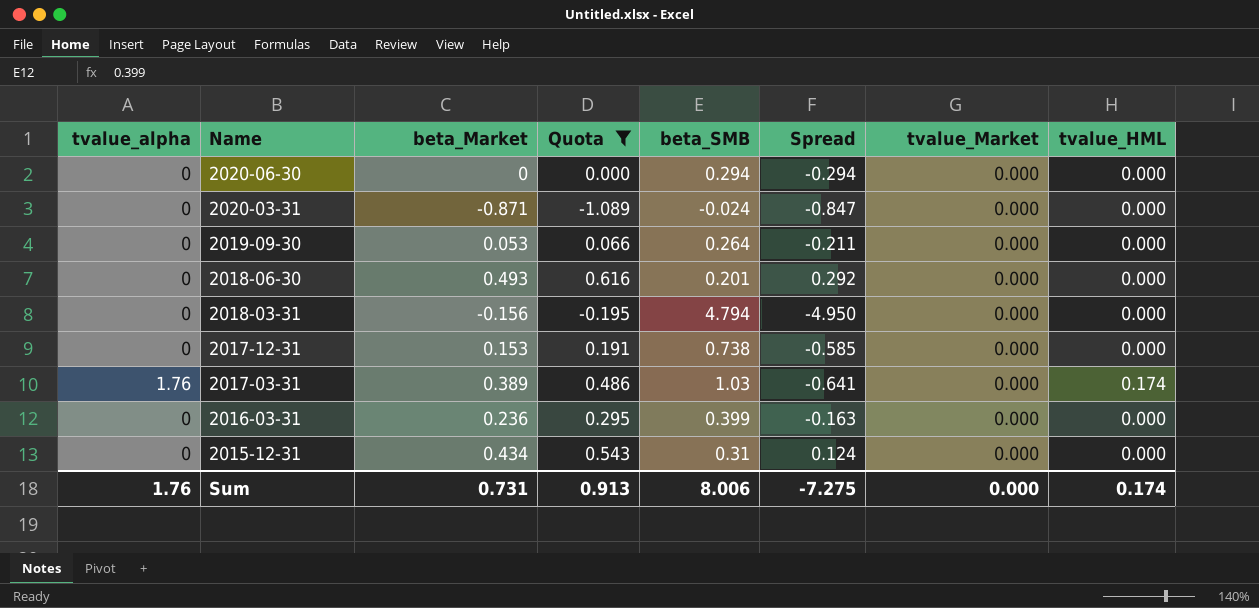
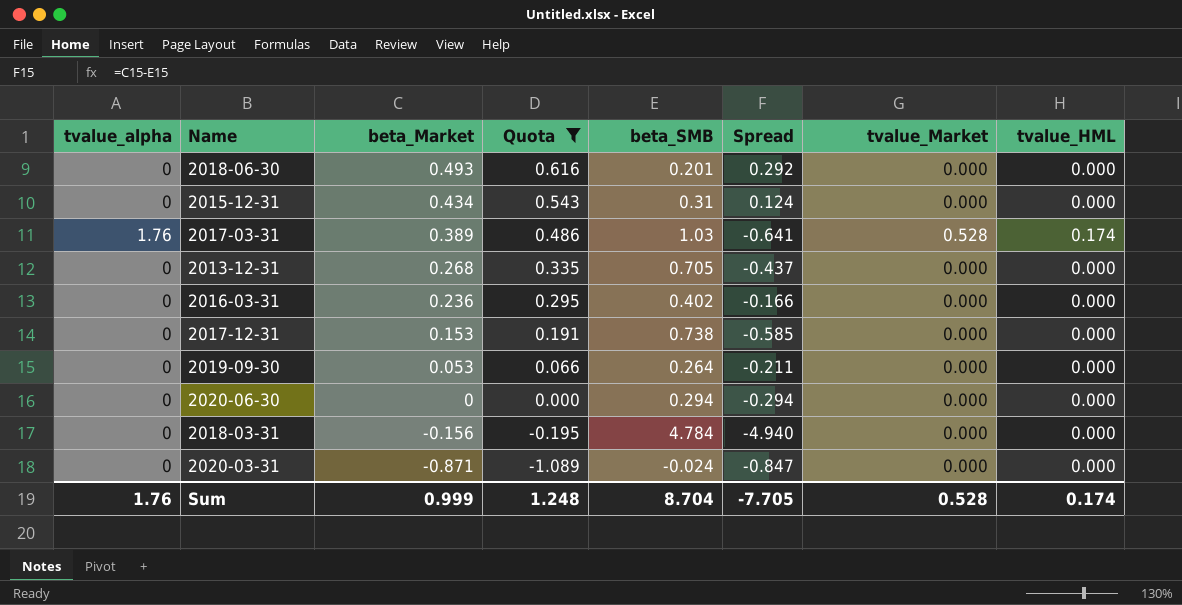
row order: Name descending -> beta_Market descending
2017-03-31 | tvalue_Market: 0.000 -> 0.528
row 2013-12-31: none -> 0 | 0.268 | 0.335 | 0.705 | -0.437 | 0.000 | 0.000
2016-03-31 | beta_SMB: 0.399 -> 0.402
2016-03-31 | Spread: -0.163 -> -0.166
2018-03-31 | beta_SMB: 4.794 -> 4.784
2018-03-31 | Spread: -4.950 -> -4.940
Sum | beta_Market: 0.731 -> 0.999
Sum | Quota: 0.913 -> 1.248
Sum | beta_SMB: 8.006 -> 8.704
Sum | Spread: -7.275 -> -7.705
Sum | tvalue_Market: 0.000 -> 0.528

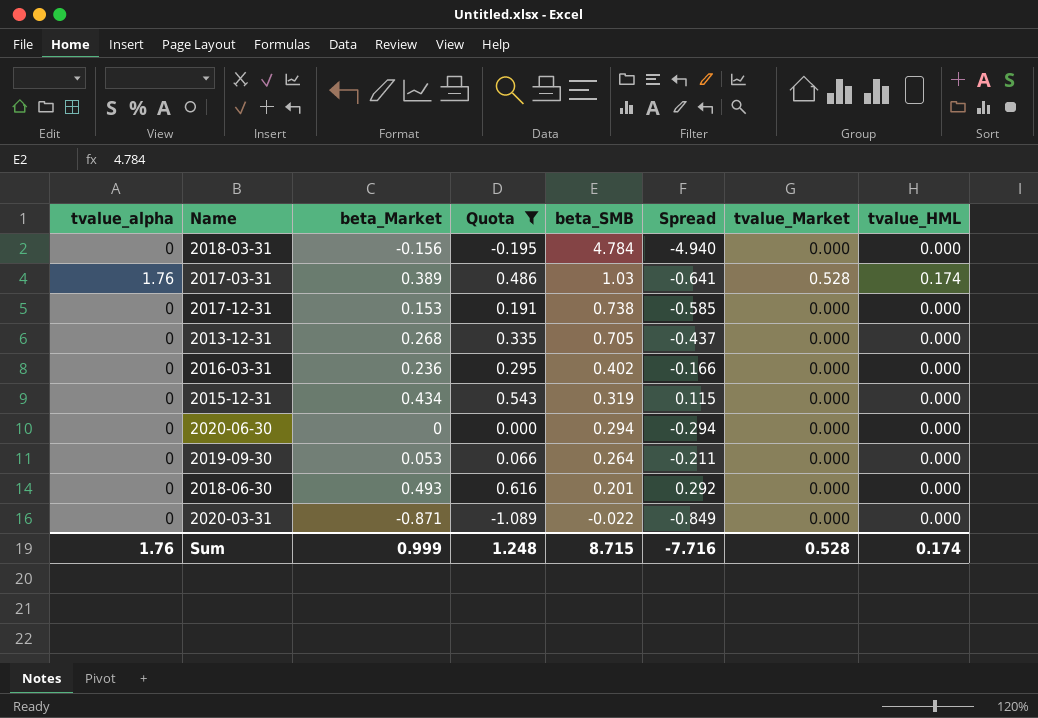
row order: beta_Market descending -> beta_SMB descending
2015-12-31 | beta_SMB: 0.31 -> 0.319
2015-12-31 | Spread: 0.124 -> 0.115
2020-03-31 | beta_SMB: -0.024 -> -0.022
2020-03-31 | Spread: -0.847 -> -0.849
Sum | beta_SMB: 8.704 -> 8.715
Sum | Spread: -7.705 -> -7.716

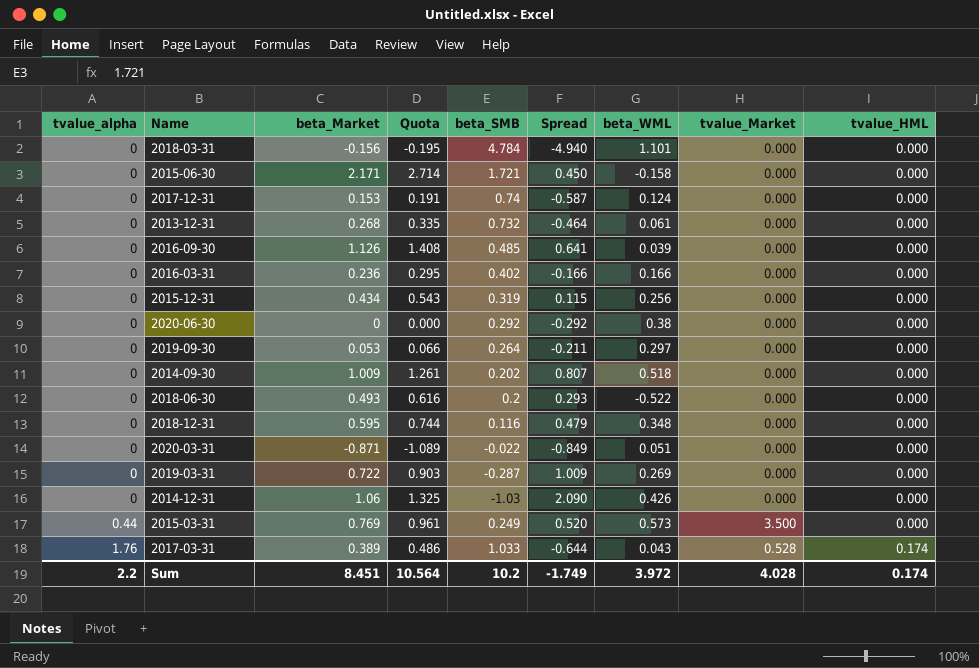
filter: Quota <= 0.616 -> none
row order: beta_SMB descending -> tvalue_alpha ascending
column beta_WML | position: none -> 7
2017-12-31 | beta_SMB: 0.738 -> 0.74
2017-12-31 | Spread: -0.585 -> -0.587
2013-12-31 | beta_SMB: 0.705 -> 0.732
2013-12-31 | Spread: -0.437 -> -0.464
2020-06-30 | beta_SMB: 0.294 -> 0.292
2020-06-30 | Spread: -0.294 -> -0.292
2018-06-30 | beta_SMB: 0.201 -> 0.2
2018-06-30 | Spread: 0.292 -> 0.293
2017-03-31 | beta_SMB: 1.03 -> 1.033
2017-03-31 | Spread: -0.641 -> -0.644
Sum | tvalue_alpha: 1.76 -> 2.2
Sum | beta_Market: 0.999 -> 8.451
Sum | Quota: 1.248 -> 10.564
Sum | beta_SMB: 8.715 -> 10.2
Sum | Spread: -7.716 -> -1.749
Sum | tvalue_Market: 0.528 -> 4.028

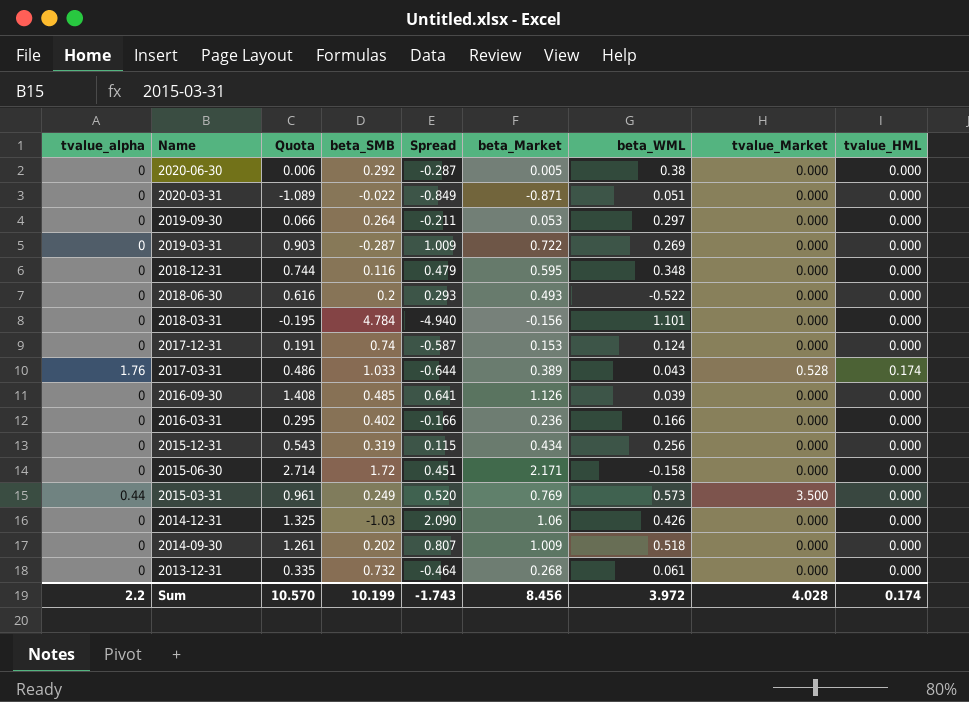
row order: tvalue_alpha ascending -> Name descending
column beta_Market | position: 3 -> 6
2020-06-30 | Quota: 0.000 -> 0.006
2020-06-30 | Spread: -0.292 -> -0.287
2020-06-30 | beta_Market: 0 -> 0.005
2015-06-30 | beta_SMB: 1.721 -> 1.72
2015-06-30 | Spread: 0.450 -> 0.451
Sum | Quota: 10.564 -> 10.570
Sum | beta_SMB: 10.2 -> 10.199
Sum | Spread: -1.749 -> -1.743
Sum | beta_Market: 8.451 -> 8.456

